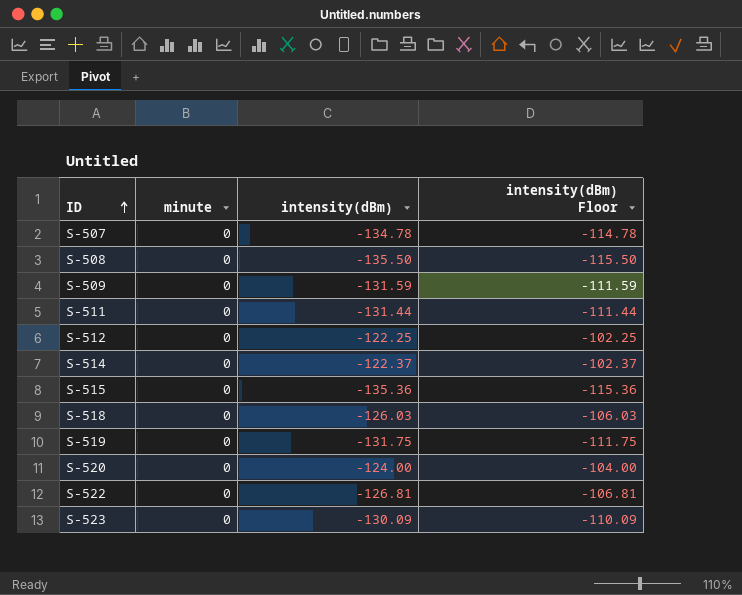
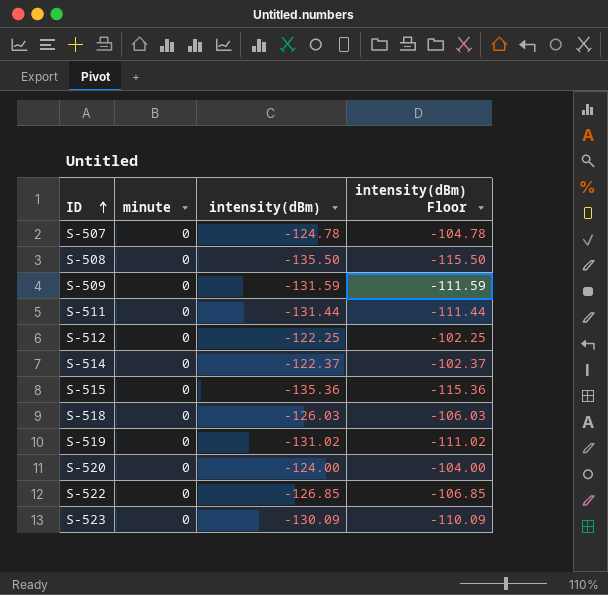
S-507 | intensity(dBm): -134.78 -> -124.78
S-507 | intensity(dBm) Floor: -114.78 -> -104.78
S-519 | intensity(dBm): -131.75 -> -131.02
S-519 | intensity(dBm) Floor: -111.75 -> -111.02
S-522 | intensity(dBm): -126.81 -> -126.85
S-522 | intensity(dBm) Floor: -106.81 -> -106.85

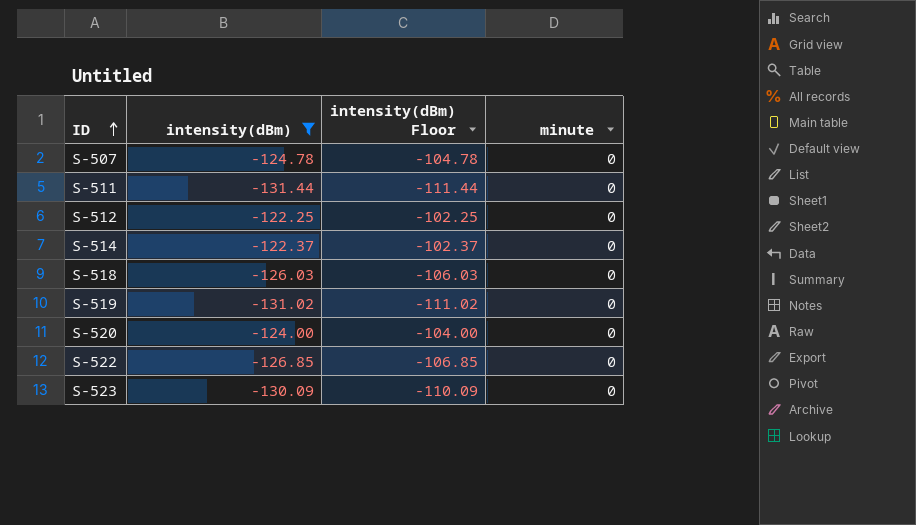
filter: none -> intensity(dBm) >= -131.44
column minute | position: 2 -> 4

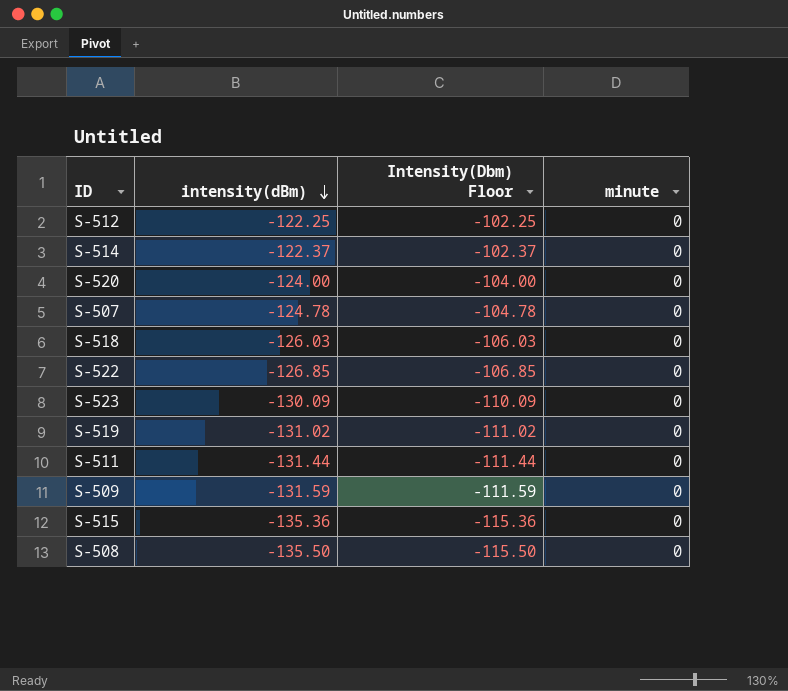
filter: intensity(dBm) >= -131.44 -> none
row order: ID ascending -> intensity(dBm) descending
column name: intensity(dBm) Floor -> Intensity(Dbm) Floor

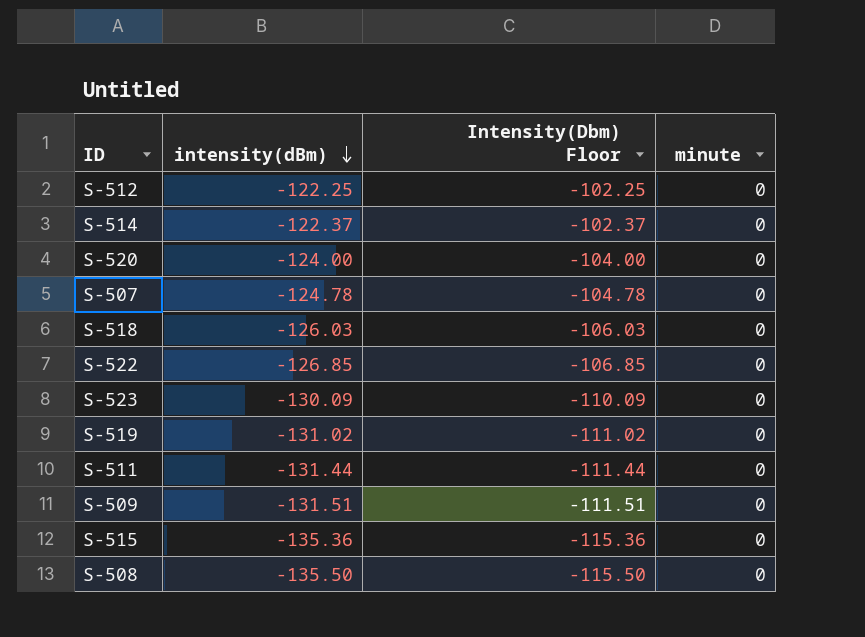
S-509 | intensity(dBm): -131.59 -> -131.51
S-509 | Intensity(Dbm) Floor: -111.59 -> -111.51

